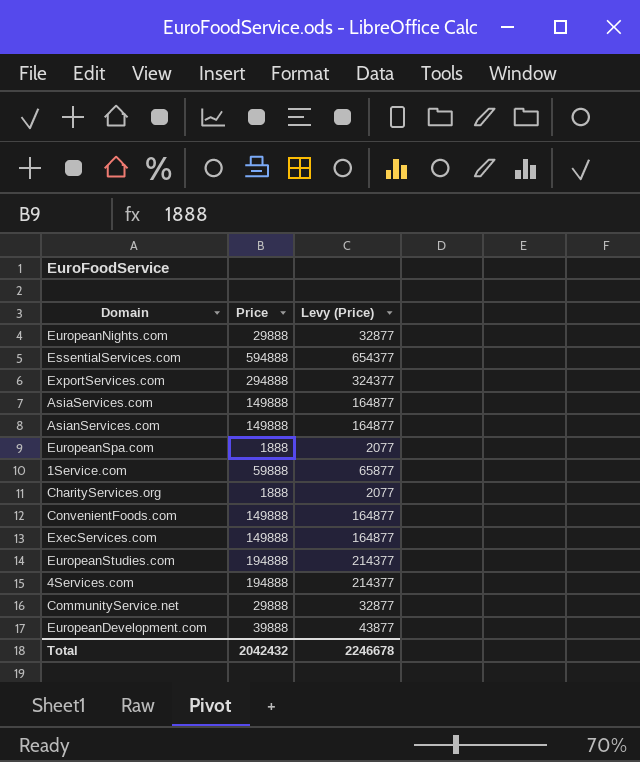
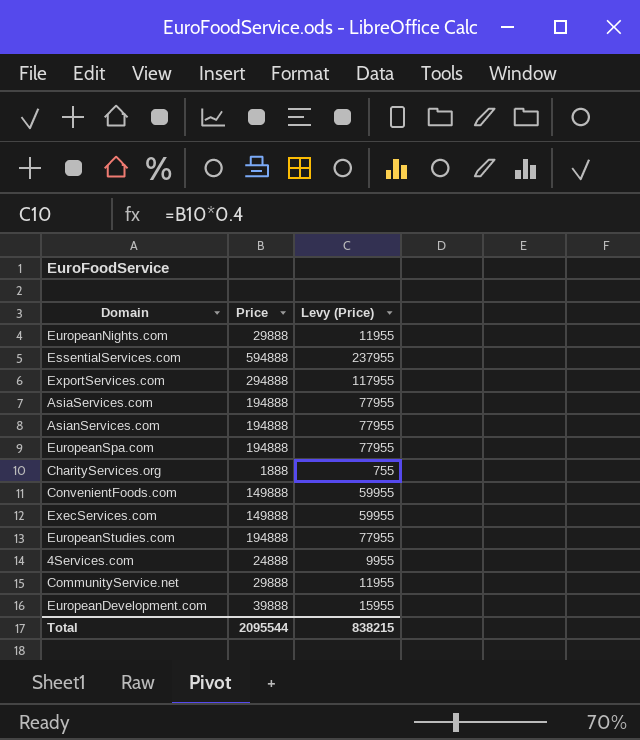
column Levy (Price) | formula: [Price] * 1.1 -> [Price] * 0.4
row 1Service.com: 59888 | 65877 -> none
AsiaServices.com | Price: 149888 -> 194888
AsianServices.com | Price: 149888 -> 194888
EuropeanSpa.com | Price: 1888 -> 194888
4Services.com | Price: 194888 -> 24888
Total | Price: 2042432 -> 2095544
Total | Levy (Price): 2246678 -> 838215

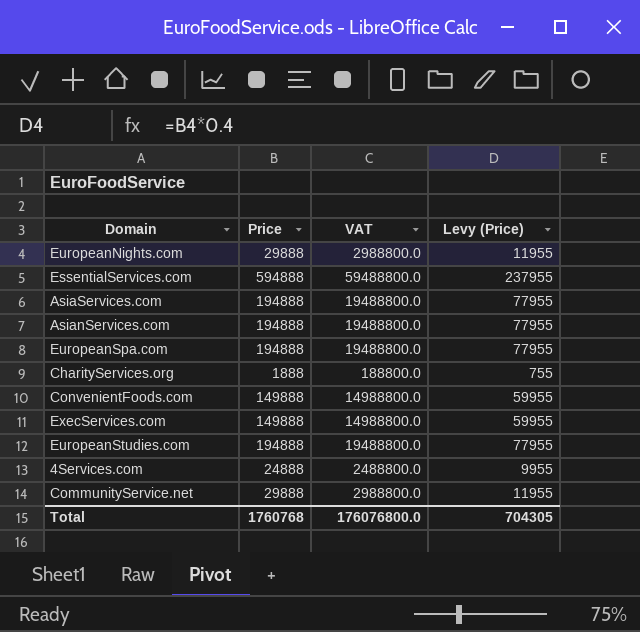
column VAT | formula: none -> [Price] * 100
row ExportServices.com: 294888 | 117955 -> none
row EuropeanDevelopment.com: 39888 | 15955 -> none
Total | Price: 2095544 -> 1760768
Total | Levy (Price): 838215 -> 704305

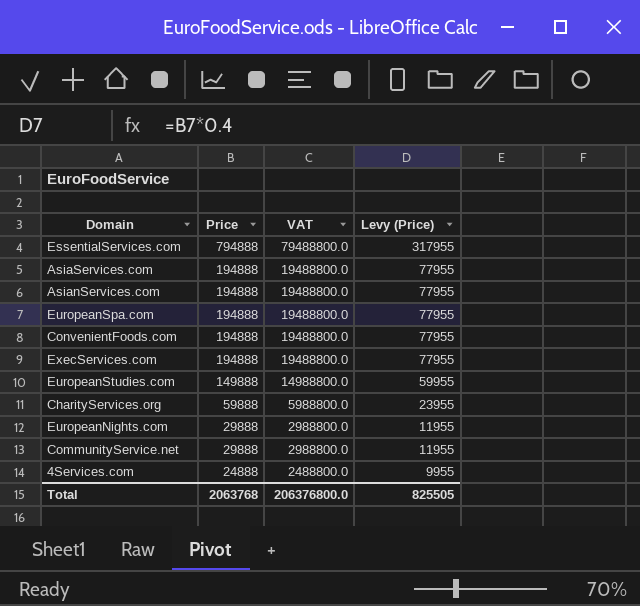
row order: none -> Price descending
EssentialServices.com | Price: 594888 -> 794888
EssentialServices.com | VAT: 59488800.0 -> 79488800.0
EssentialServices.com | Levy (Price): 237955 -> 317955
ConvenientFoods.com | Price: 149888 -> 194888
ConvenientFoods.com | VAT: 14988800.0 -> 19488800.0
ConvenientFoods.com | Levy (Price): 59955 -> 77955
ExecServices.com | Price: 149888 -> 194888
ExecServices.com | VAT: 14988800.0 -> 19488800.0
ExecServices.com | Levy (Price): 59955 -> 77955
EuropeanStudies.com | Price: 194888 -> 149888
EuropeanStudies.com | VAT: 19488800.0 -> 14988800.0
EuropeanStudies.com | Levy (Price): 77955 -> 59955
CharityServices.org | Price: 1888 -> 59888
CharityServices.org | VAT: 188800.0 -> 5988800.0
CharityServices.org | Levy (Price): 755 -> 23955
Total | Price: 1760768 -> 2063768
Total | VAT: 176076800.0 -> 206376800.0
Total | Levy (Price): 704305 -> 825505

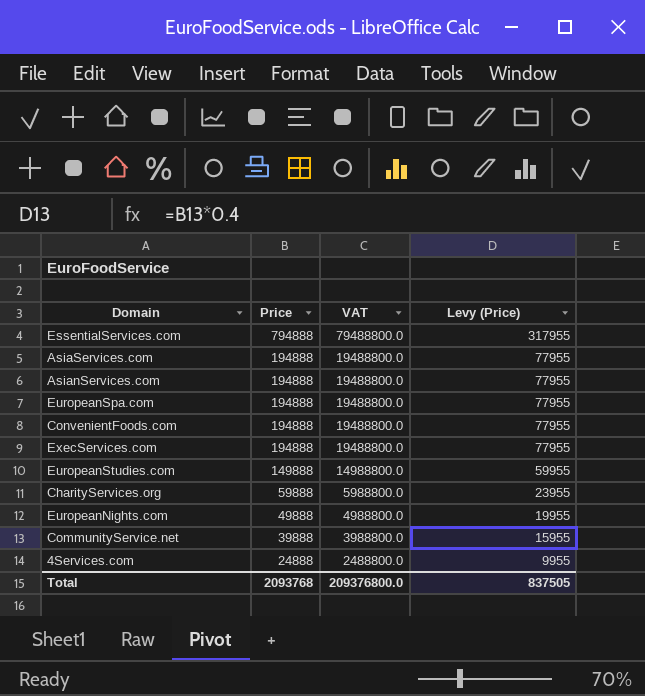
EuropeanNights.com | Price: 29888 -> 49888
EuropeanNights.com | VAT: 2988800.0 -> 4988800.0
EuropeanNights.com | Levy (Price): 11955 -> 19955
CommunityService.net | Price: 29888 -> 39888
CommunityService.net | VAT: 2988800.0 -> 3988800.0
CommunityService.net | Levy (Price): 11955 -> 15955
Total | Price: 2063768 -> 2093768
Total | VAT: 206376800.0 -> 209376800.0
Total | Levy (Price): 825505 -> 837505

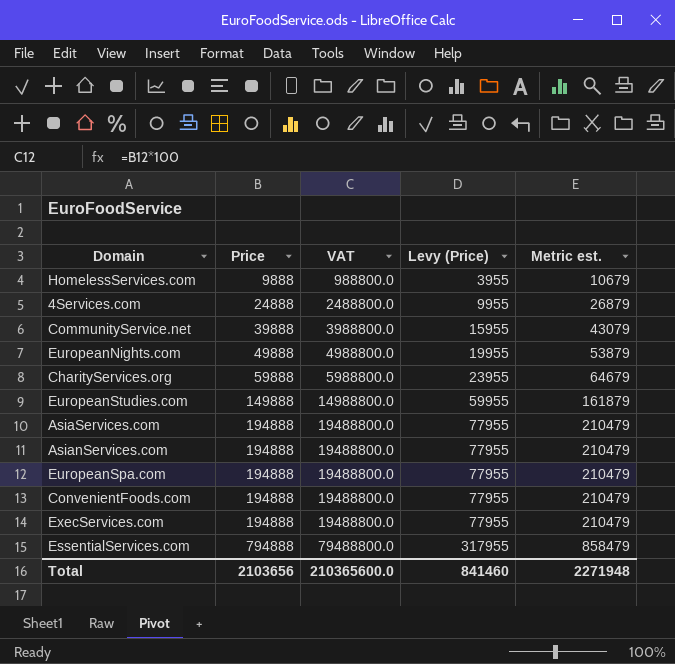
row order: Price descending -> Price ascending
column Metric est. | formula: none -> [Price] * 1.08
row HomelessServices.com: none -> 9888 | 988800.0 | 3955 | 10679
Total | Price: 2093768 -> 2103656
Total | VAT: 209376800.0 -> 210365600.0
Total | Levy (Price): 837505 -> 841460

